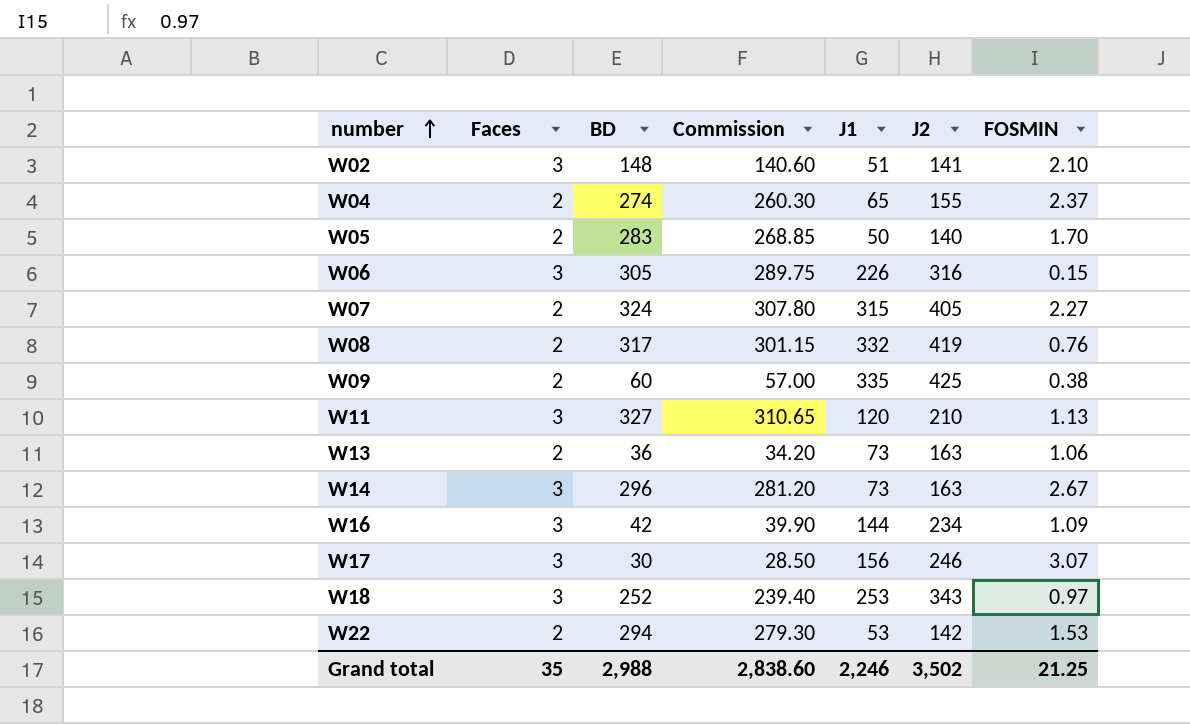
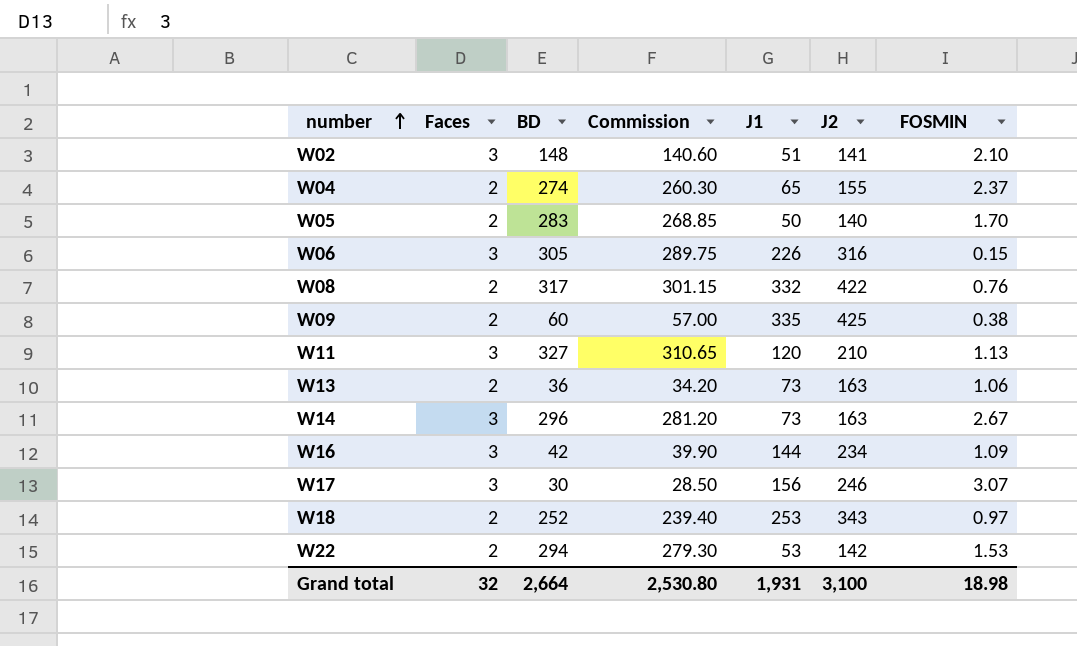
row W07: 2 | 324 | 307.80 | 315 | 405 | 2.27 -> none
W08 | J2: 419 -> 422
W18 | Faces: 3 -> 2
Grand total | Faces: 35 -> 32
Grand total | BD: 2,988 -> 2,664
Grand total | Commission: 2,838.60 -> 2,530.80
Grand total | J1: 2,246 -> 1,931
Grand total | J2: 3,502 -> 3,100
Grand total | FOSMIN: 21.25 -> 18.98

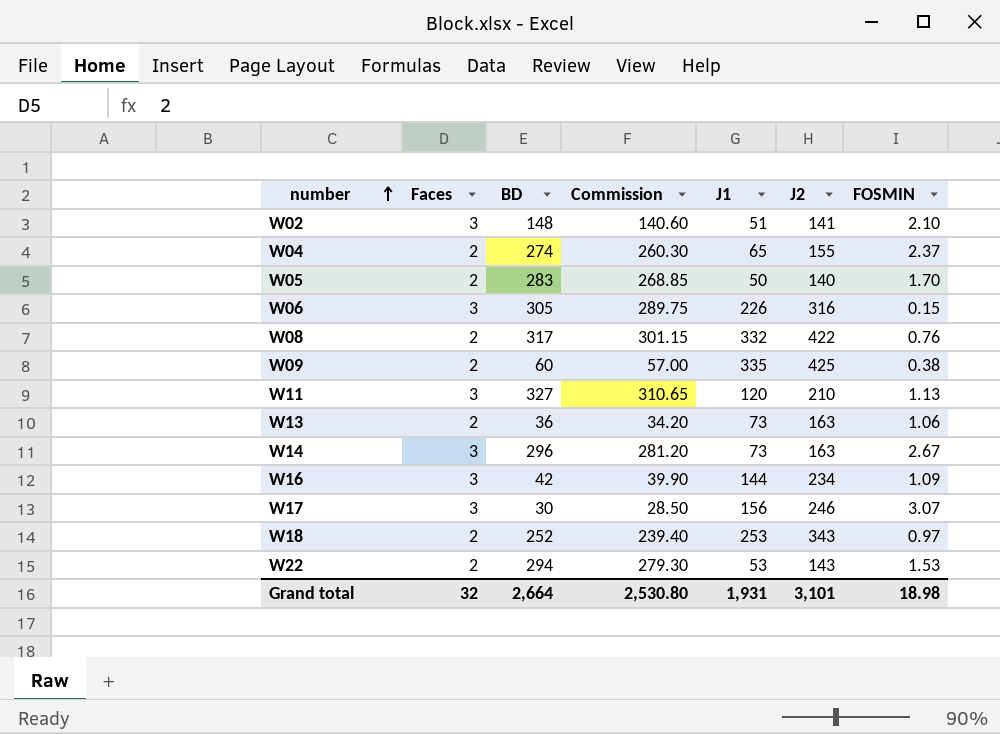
W22 | J2: 142 -> 143
Grand total | J2: 3,100 -> 3,101

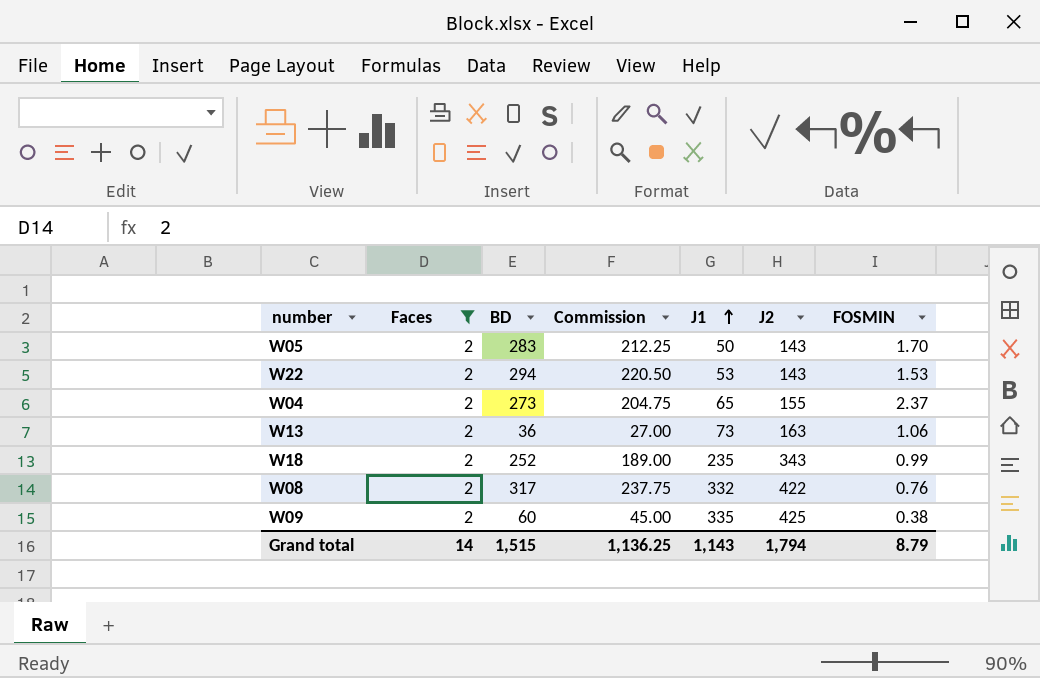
filter: none -> Faces = 2
row order: number ascending -> J1 ascending
column Commission | formula: [BD] * 0.95 -> [BD] * 0.75
W05 | J2: 140 -> 143
W04 | BD: 274 -> 273
W18 | J1: 253 -> 235
W18 | FOSMIN: 0.97 -> 0.99
Grand total | Faces: 32 -> 14
Grand total | BD: 2,664 -> 1,515
Grand total | Commission: 2,530.80 -> 1,136.25
Grand total | J1: 1,931 -> 1,143
Grand total | J2: 3,101 -> 1,794
Grand total | FOSMIN: 18.98 -> 8.79

